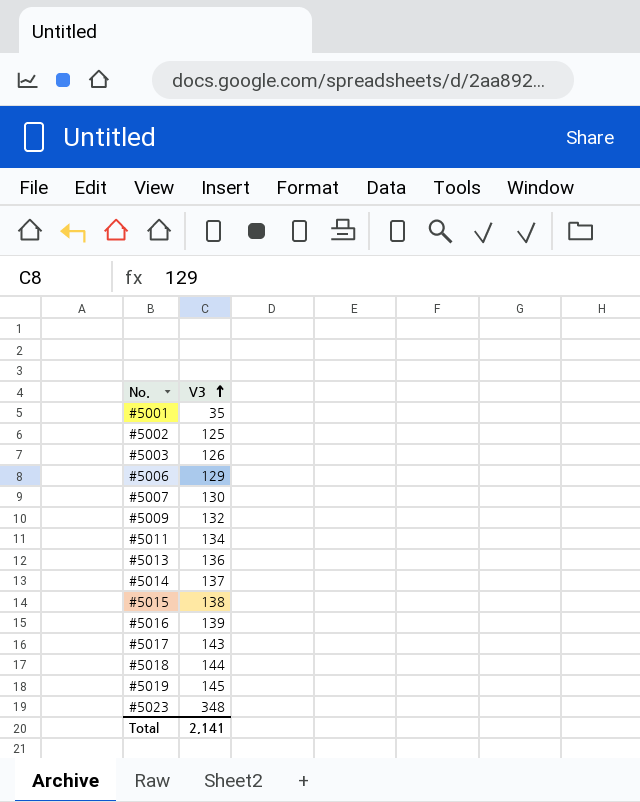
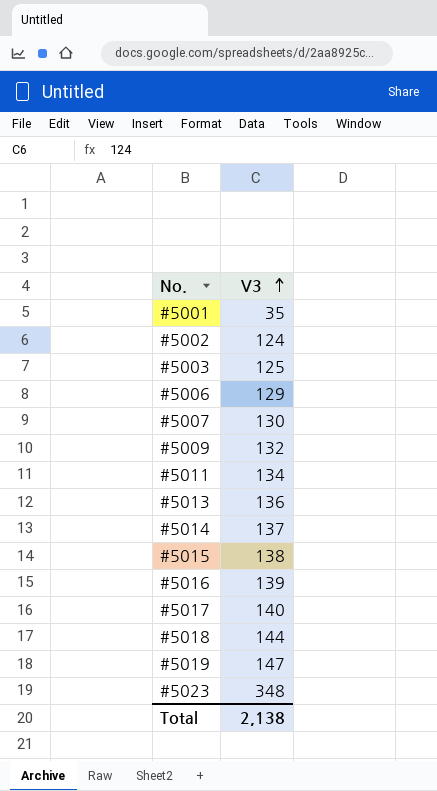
#5002 | V3: 125 -> 124
#5003 | V3: 126 -> 125
#5017 | V3: 143 -> 140
#5019 | V3: 145 -> 147
Total | V3: 2,141 -> 2,138

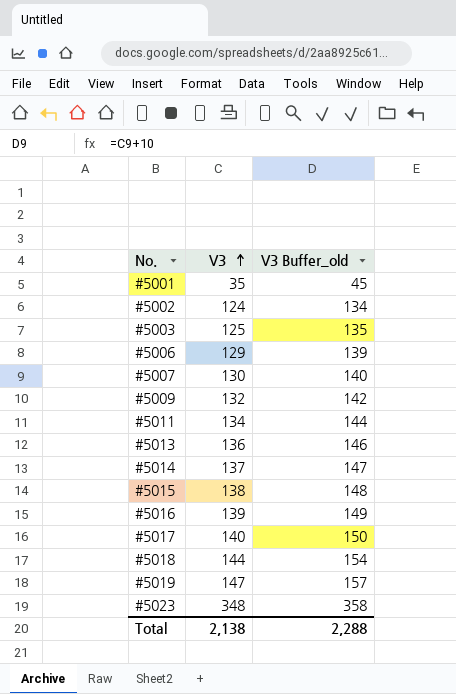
column V3 Buffer_old | formula: none -> [V3] + 10

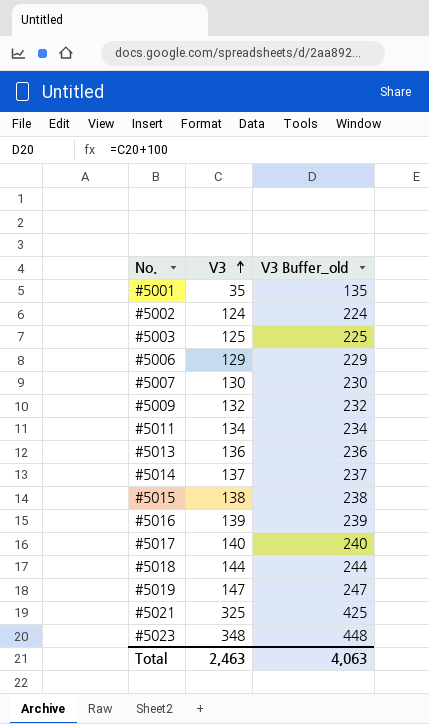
column V3 Buffer_old | formula: [V3] + 10 -> [V3] + 100
row #5021: none -> 325 | 425
Total | V3: 2,138 -> 2,463
Total | V3 Buffer_old: 2,288 -> 4,063

